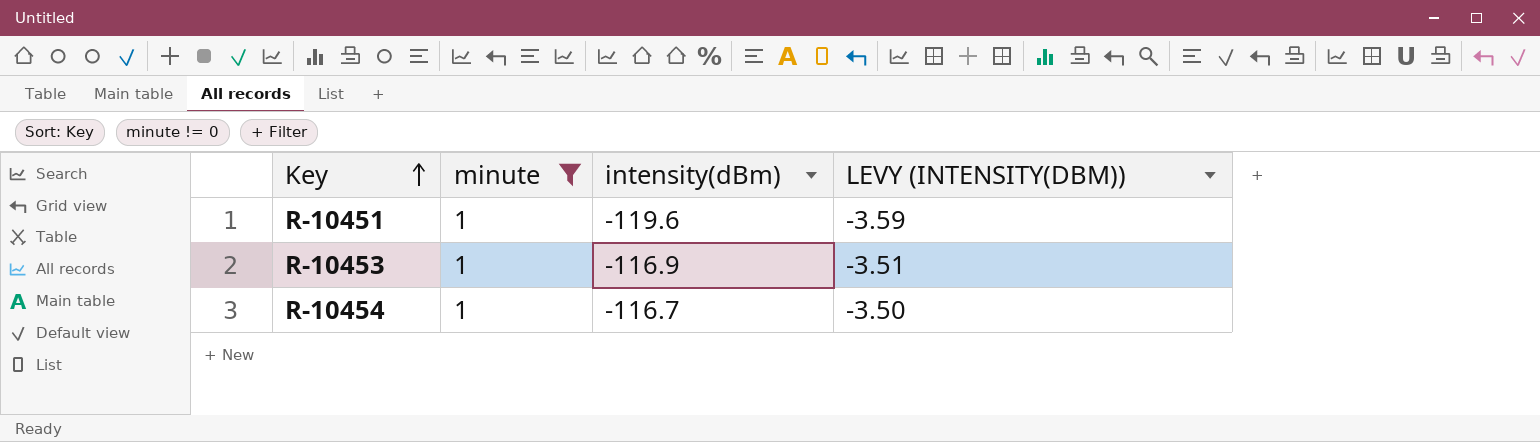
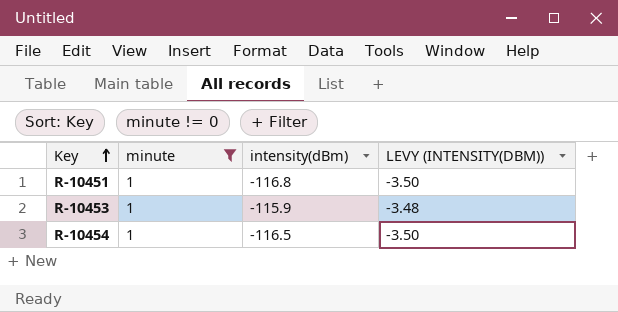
R-10451 | intensity(dBm): -119.6 -> -116.8
R-10451 | LEVY (INTENSITY(DBM)): -3.59 -> -3.50
R-10453 | intensity(dBm): -116.9 -> -115.9
R-10453 | LEVY (INTENSITY(DBM)): -3.51 -> -3.48
R-10454 | intensity(dBm): -116.7 -> -116.5

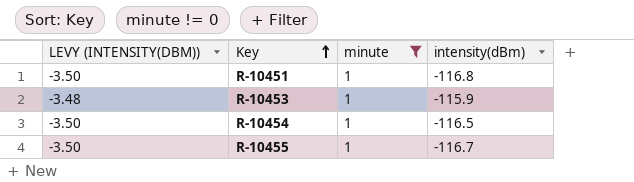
column LEVY (INTENSITY(DBM)) | position: 4 -> 1
row R-10455: none -> -3.50 | 1 | -116.7

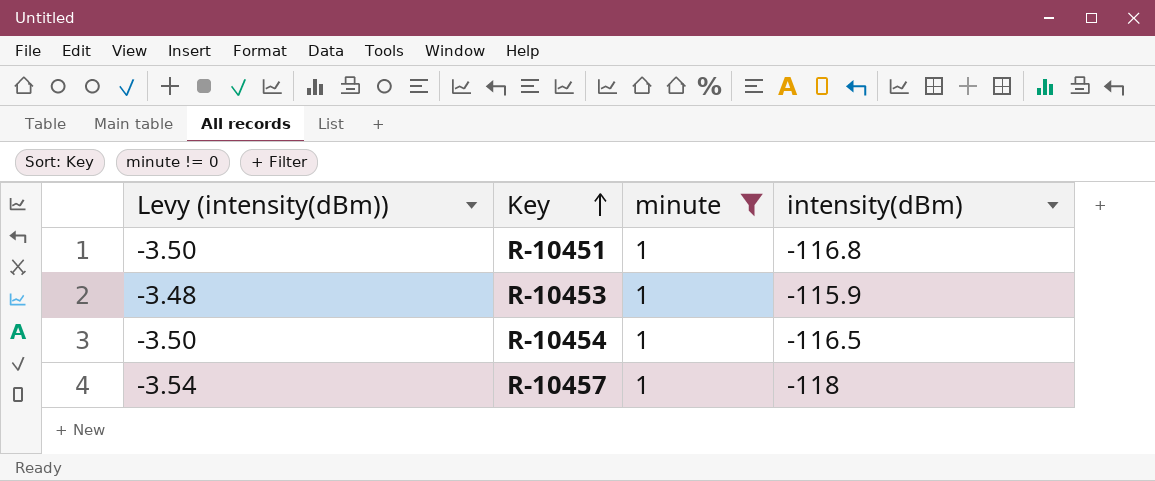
column name: LEVY (INTENSITY(DBM)) -> Levy (intensity(dBm))
row R-10455: -3.50 | 1 | -116.7 -> none
row R-10457: none -> -3.54 | 1 | -118

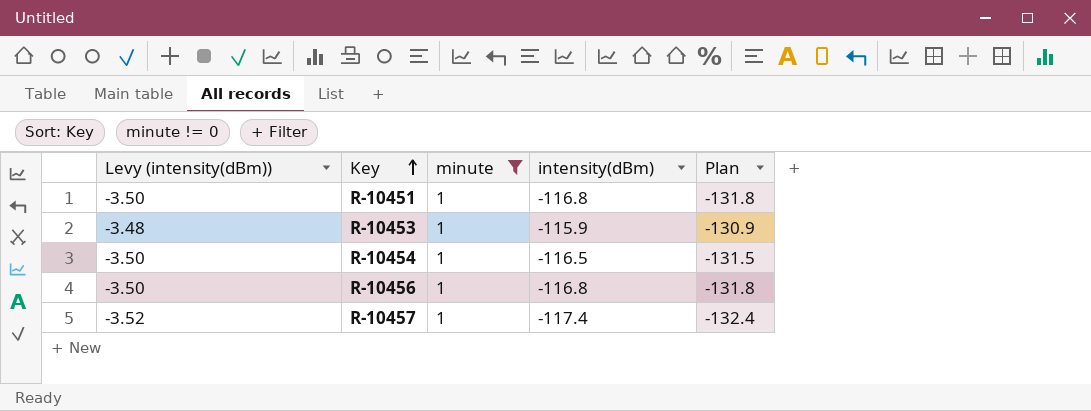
column Plan | formula: none -> [intensity(dBm)] - 15
row R-10456: none -> -3.50 | 1 | -116.8 | -131.8
R-10457 | Levy (intensity(dBm)): -3.54 -> -3.52
R-10457 | intensity(dBm): -118 -> -117.4

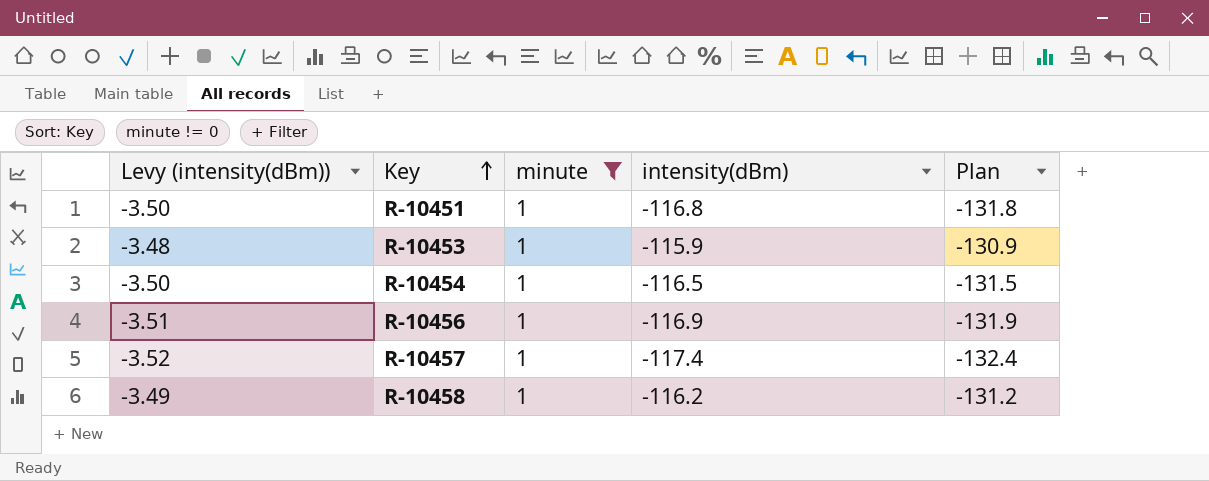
R-10456 | Levy (intensity(dBm)): -3.50 -> -3.51
R-10456 | intensity(dBm): -116.8 -> -116.9
R-10456 | Plan: -131.8 -> -131.9
row R-10458: none -> -3.49 | 1 | -116.2 | -131.2

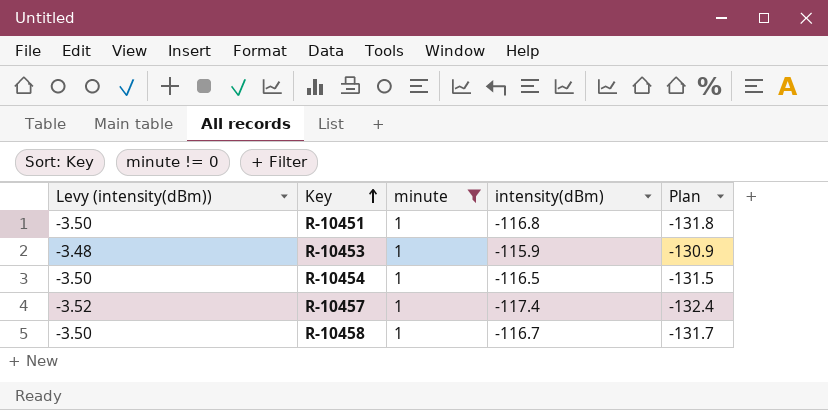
row R-10456: -3.51 | 1 | -116.9 | -131.9 -> none
R-10458 | Levy (intensity(dBm)): -3.49 -> -3.50
R-10458 | intensity(dBm): -116.2 -> -116.7
R-10458 | Plan: -131.2 -> -131.7

